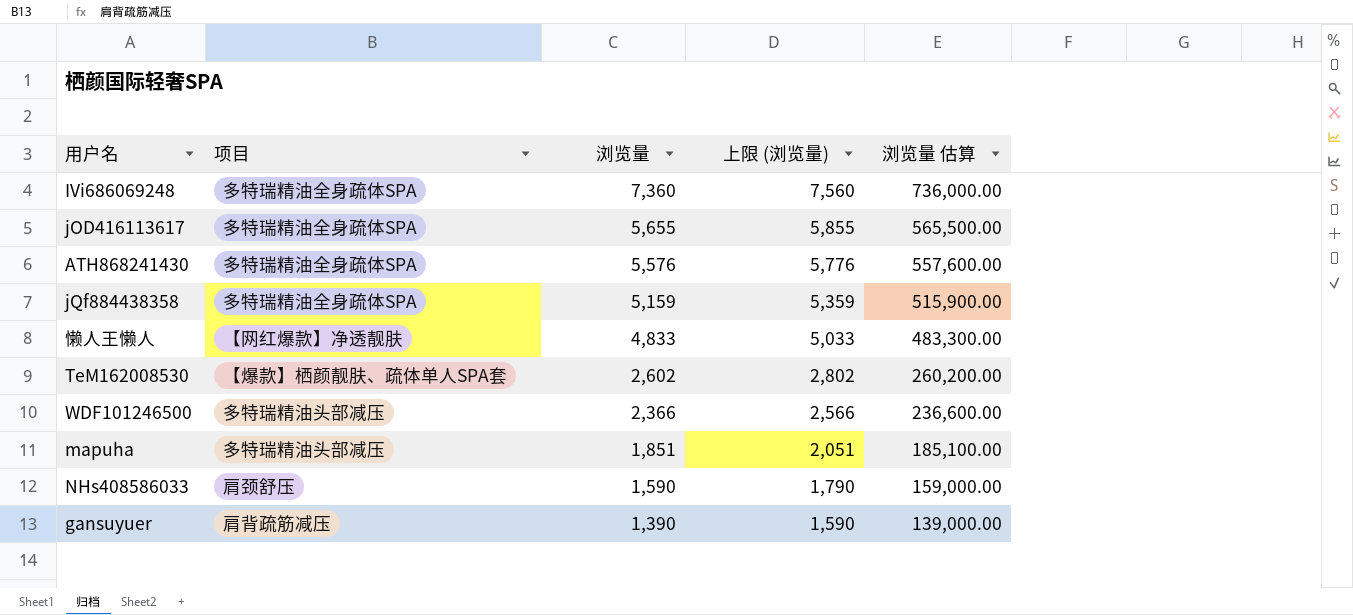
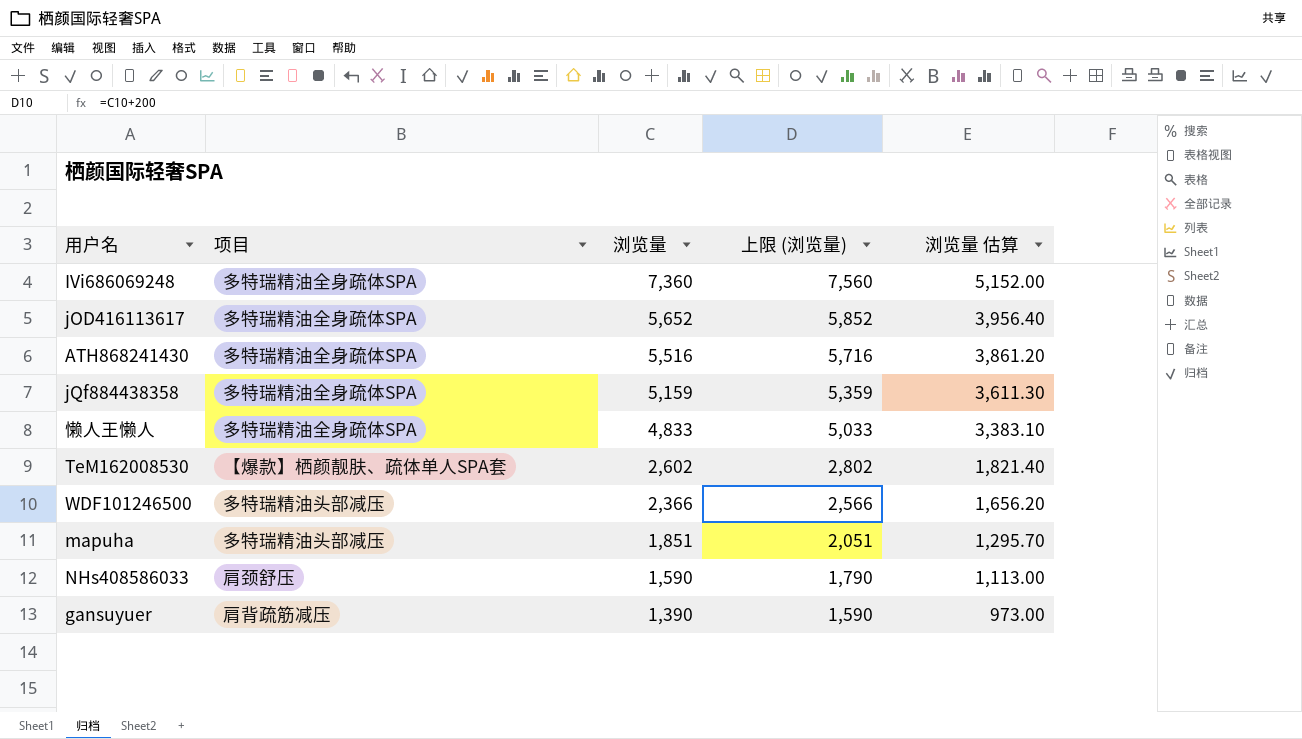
column 浏览量 估算 | formula: [浏览量] * 100 -> [浏览量] * 0.7
jOD416113617 | 浏览量: 5,655 -> 5,652
jOD416113617 | 上限 (浏览量): 5,855 -> 5,852
ATH868241430 | 浏览量: 5,576 -> 5,516
ATH868241430 | 上限 (浏览量): 5,776 -> 5,716
懒人王懒人 | 项目: 【网红爆款】净透靓肤 -> 多特瑞精油全身疏体SPA

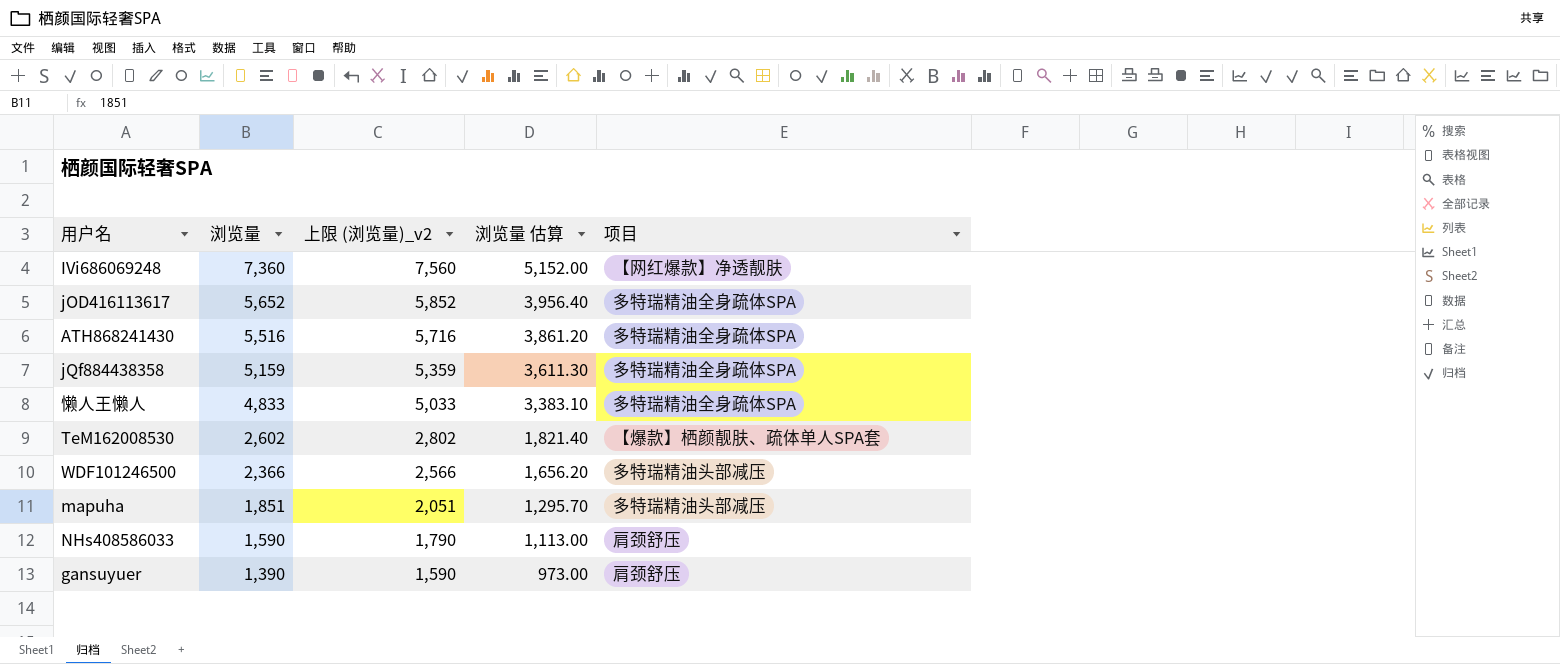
column name: 上限 (浏览量) -> 上限 (浏览量)_v2
column 项目 | position: 2 -> 5
IVi686069248 | 项目: 多特瑞精油全身疏体SPA -> 【网红爆款】净透靓肤
gansuyuer | 项目: 肩背疏筋减压 -> 肩颈舒压

